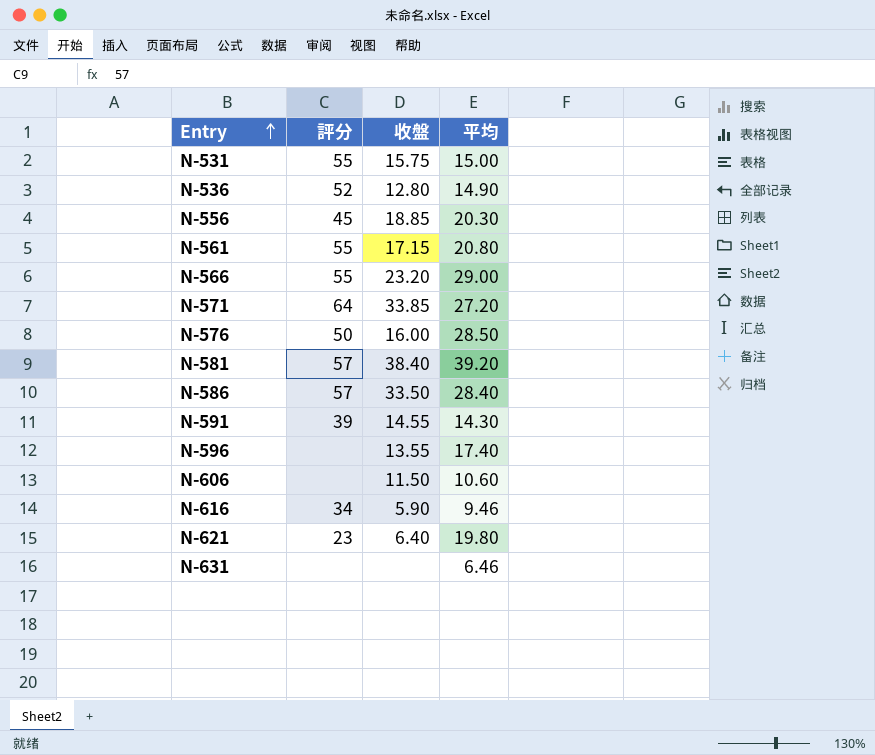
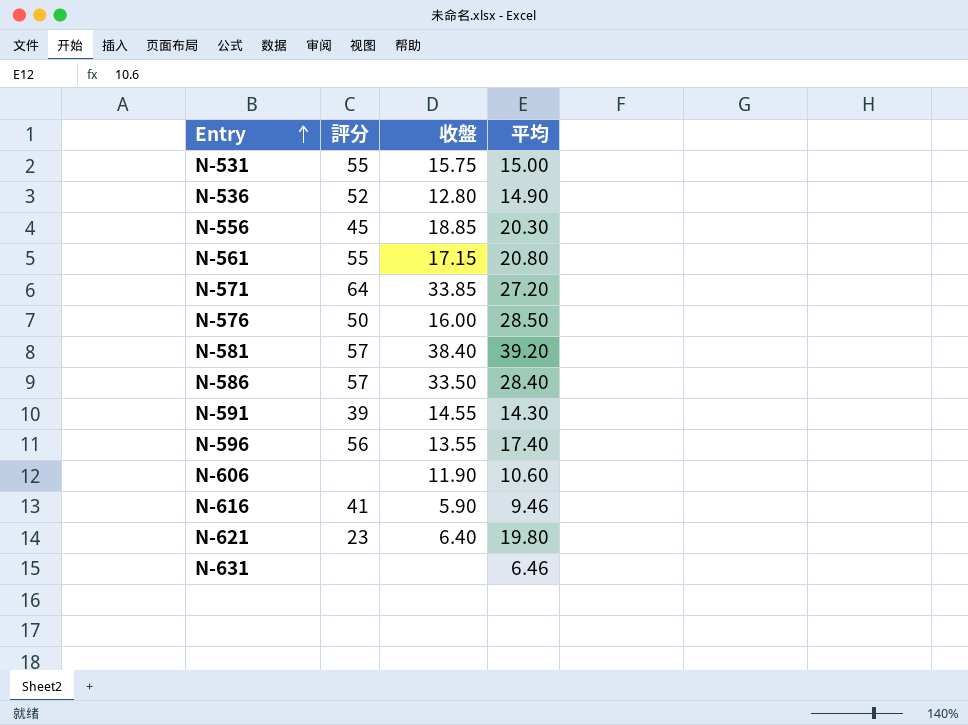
row N-566: 55 | 23.20 | 29.00 -> none
N-596 | 評分: none -> 56
N-606 | 收盤: 11.50 -> 11.90
N-616 | 評分: 34 -> 41

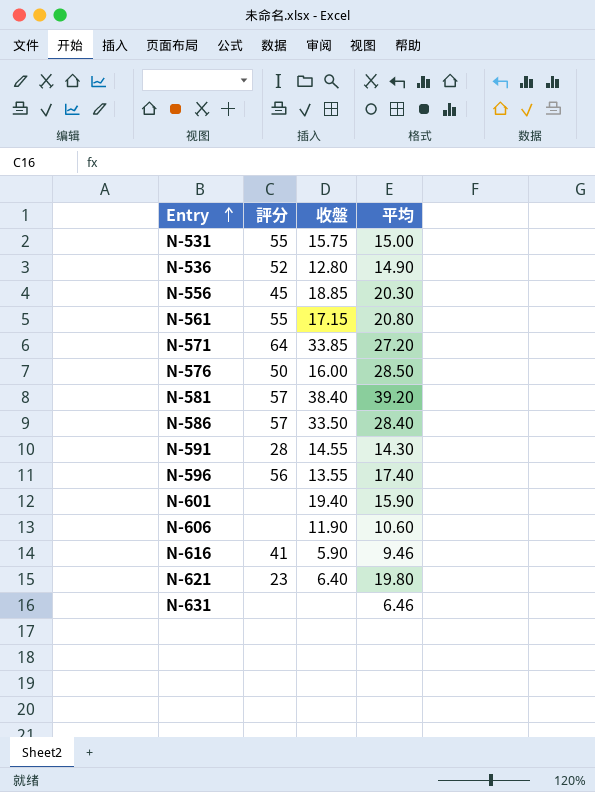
N-591 | 評分: 39 -> 28
row N-601: none -> none | 19.40 | 15.90

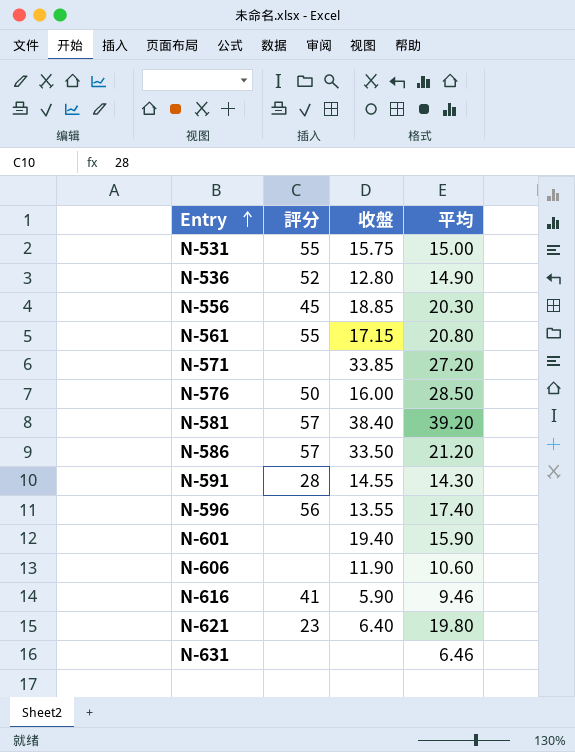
N-571 | 評分: 64 -> none
N-586 | 平均: 28.40 -> 21.20

